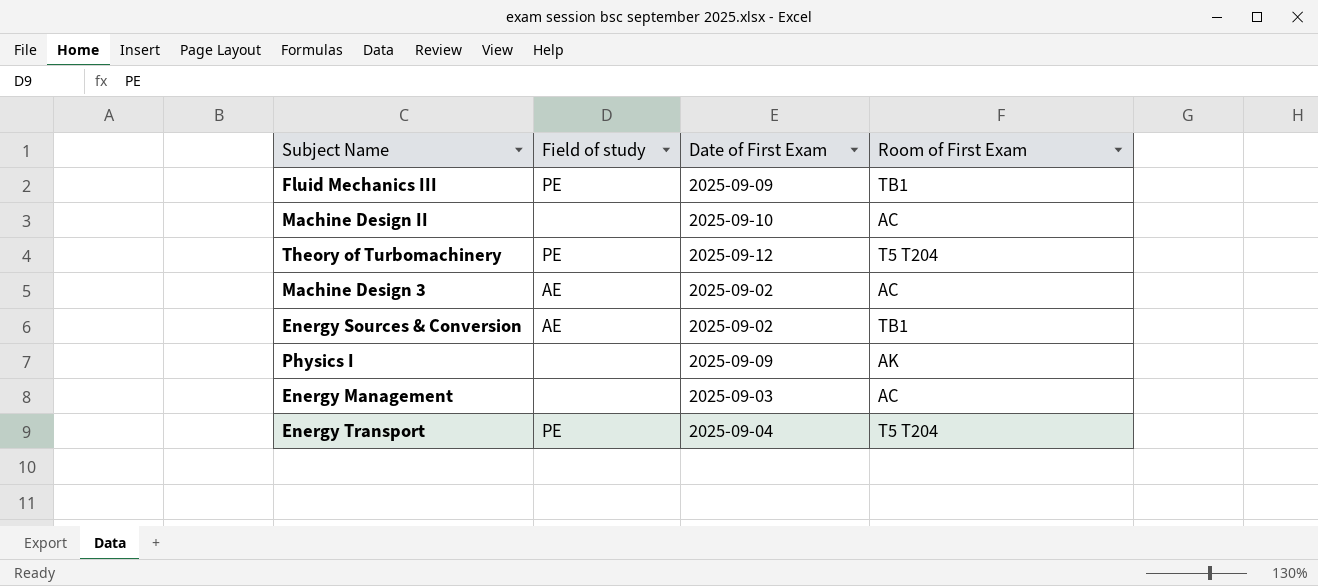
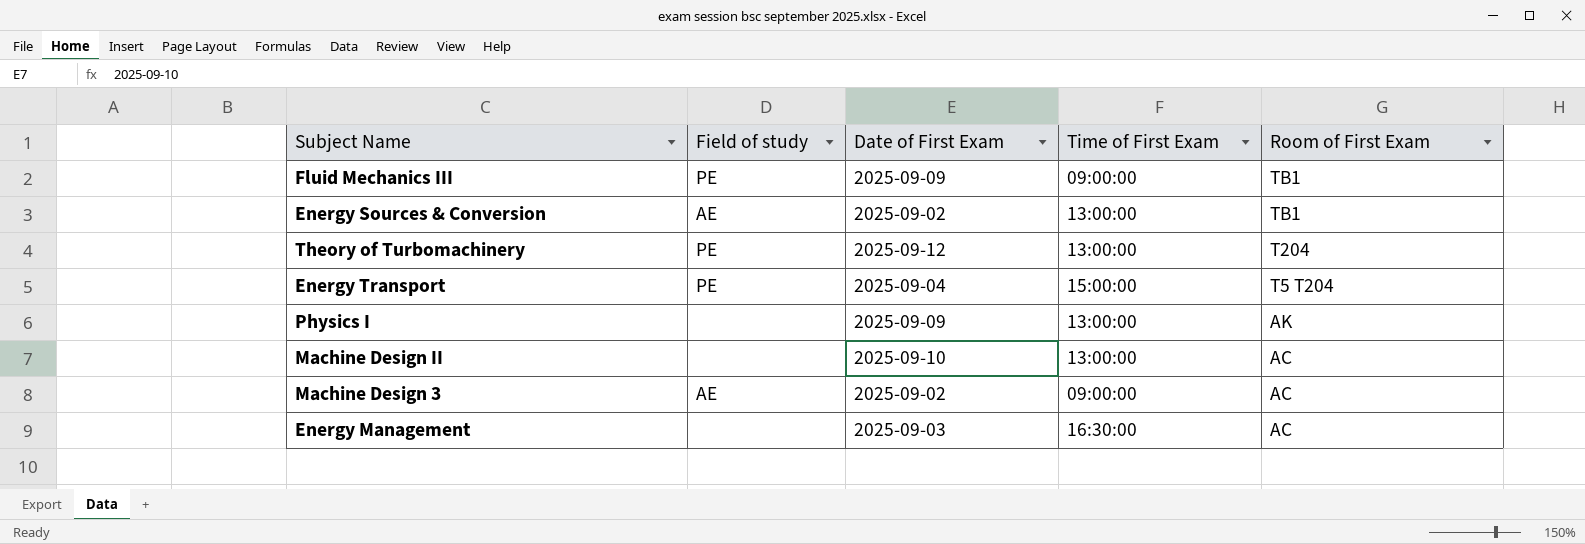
row order: none -> Room of First Exam descending
column Time of First Exam | position: none -> 4
Theory of Turbomachinery | Room of First Exam: T5 T204 -> T204

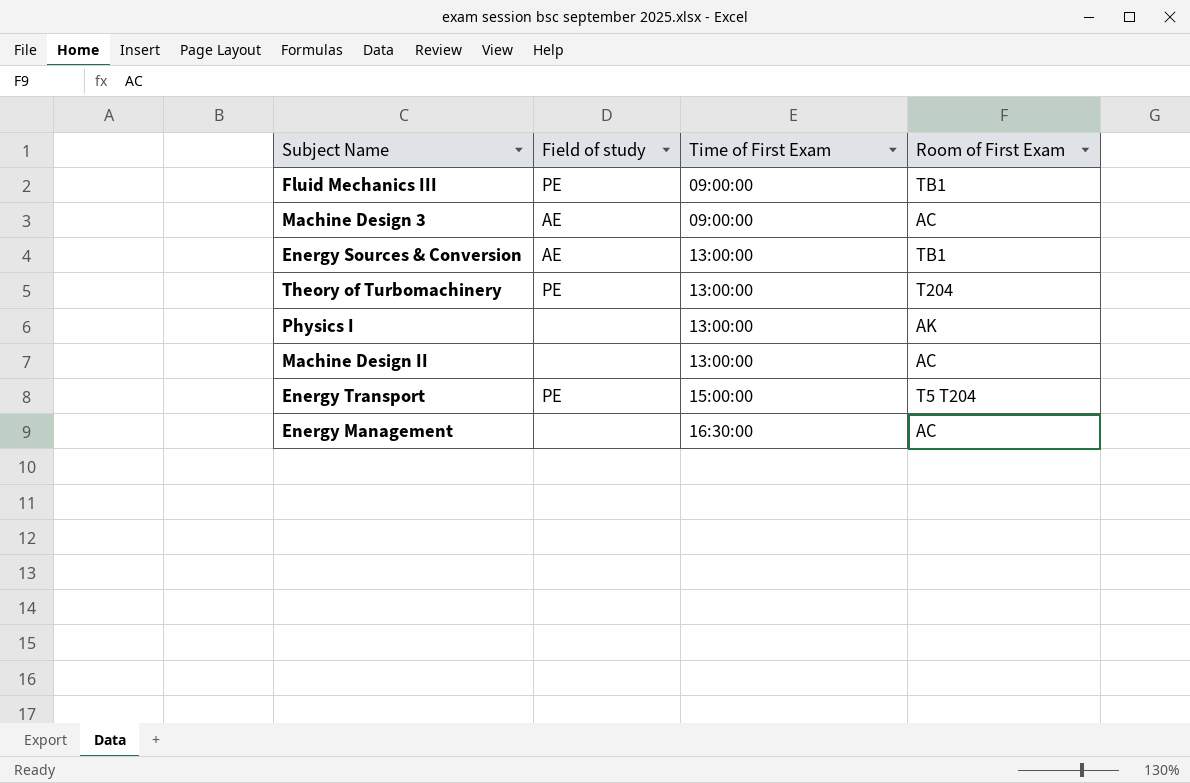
row order: Room of First Exam descending -> Time of First Exam ascending
column Date of First Exam | position: 3 -> none

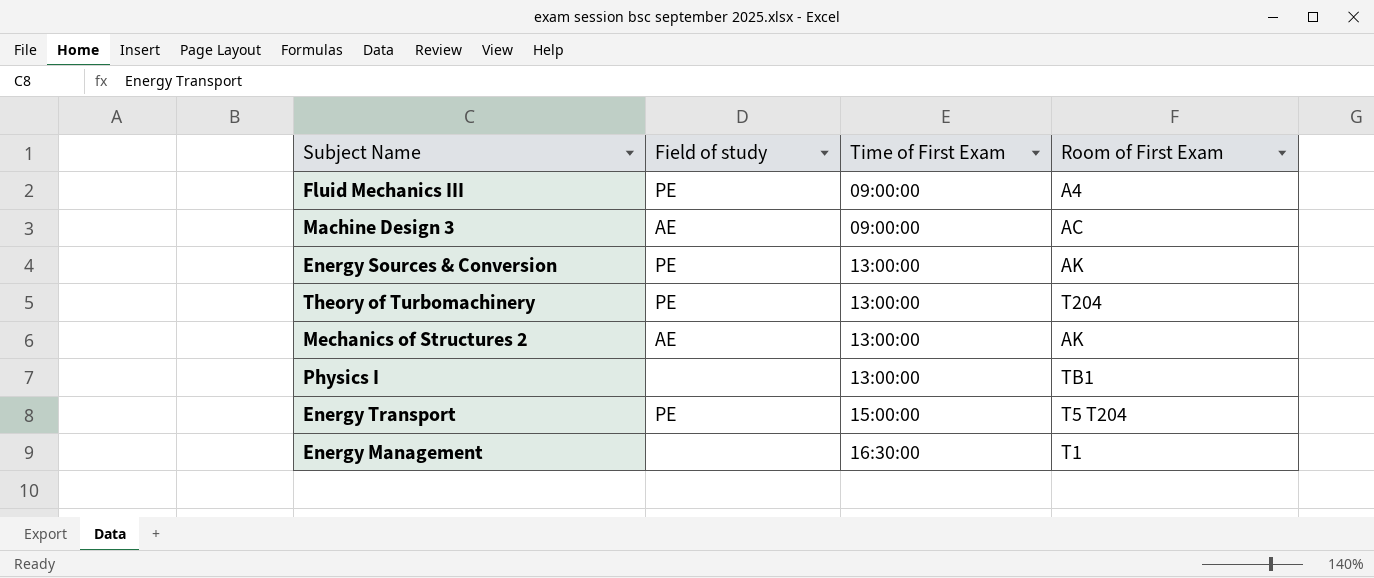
row Machine Design II: none | 13:00:00 | AC -> none
Fluid Mechanics III | Room of First Exam: TB1 -> A4
Energy Sources & Conversion | Field of study: AE -> PE
Energy Sources & Conversion | Room of First Exam: TB1 -> AK
row Mechanics of Structures 2: none -> AE | 13:00:00 | AK
Physics I | Room of First Exam: AK -> TB1
Energy Management | Room of First Exam: AC -> T1

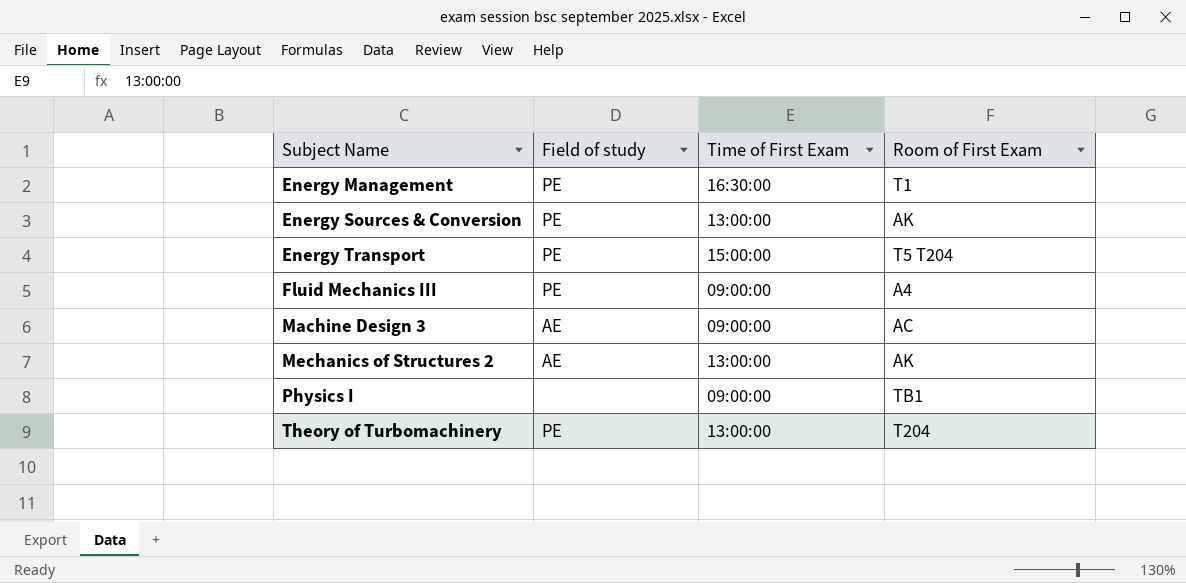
row order: Time of First Exam ascending -> Subject Name ascending
Energy Management | Field of study: none -> PE
Physics I | Time of First Exam: 13:00:00 -> 09:00:00

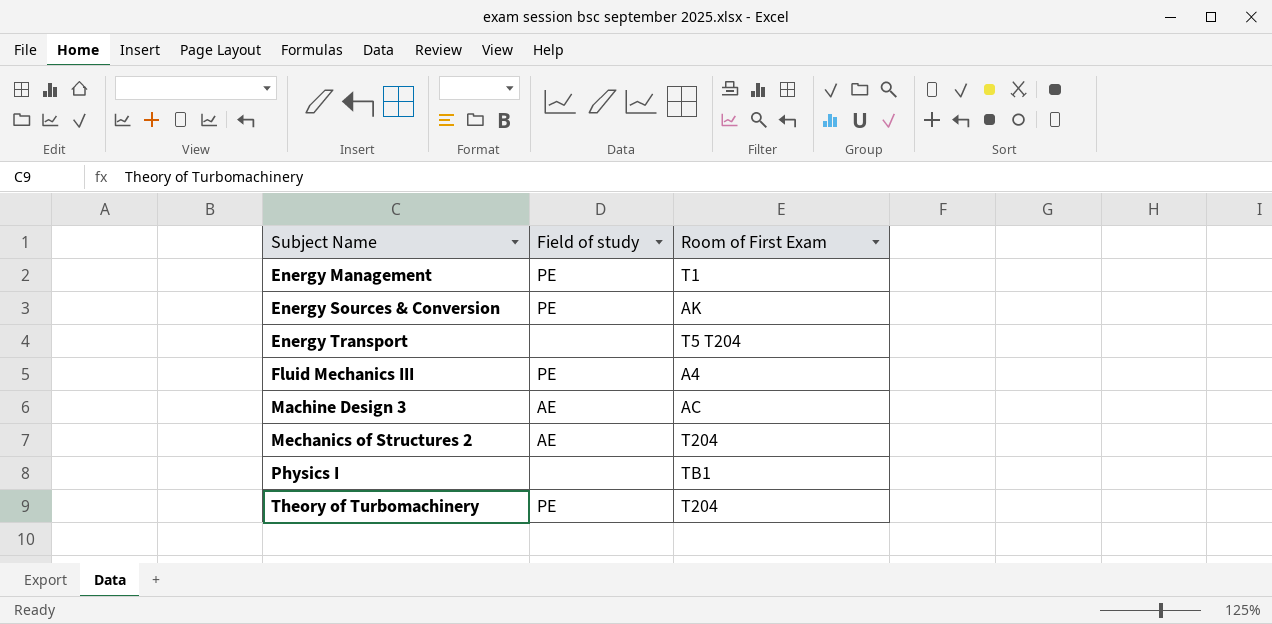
column Time of First Exam | position: 3 -> none
Energy Transport | Field of study: PE -> none
Mechanics of Structures 2 | Room of First Exam: AK -> T204

